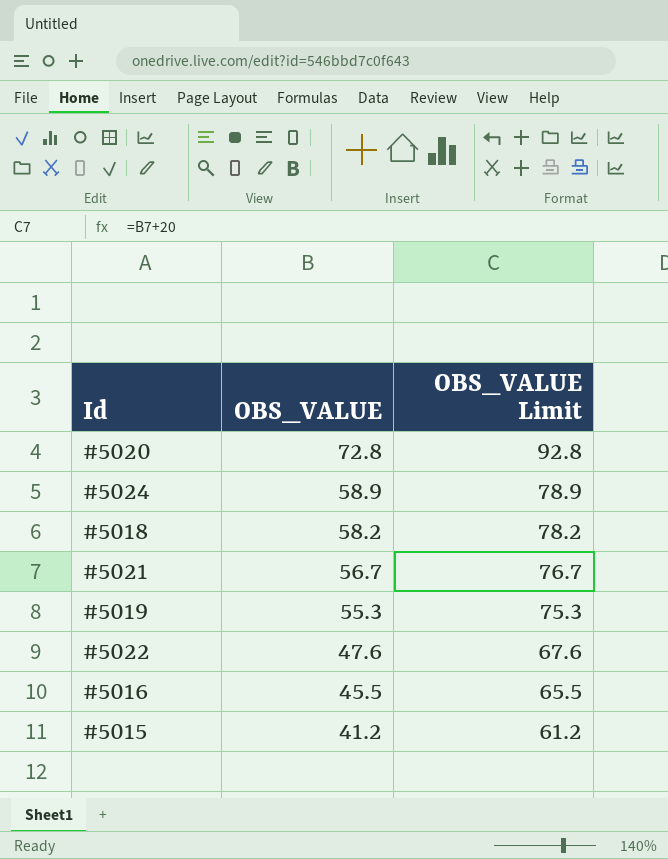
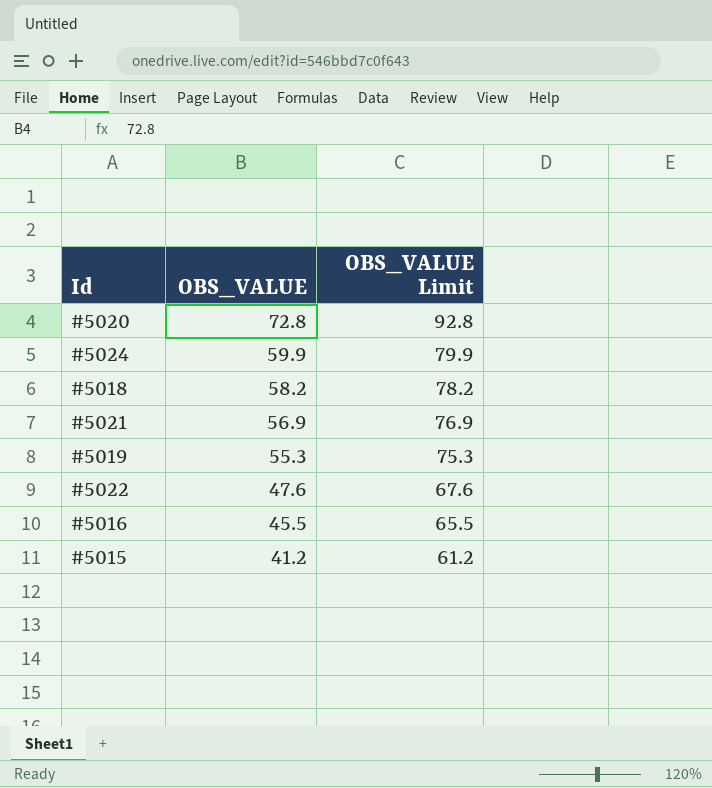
#5024 | OBS_VALUE: 58.9 -> 59.9
#5024 | OBS_VALUE Limit: 78.9 -> 79.9
#5021 | OBS_VALUE: 56.7 -> 56.9
#5021 | OBS_VALUE Limit: 76.7 -> 76.9

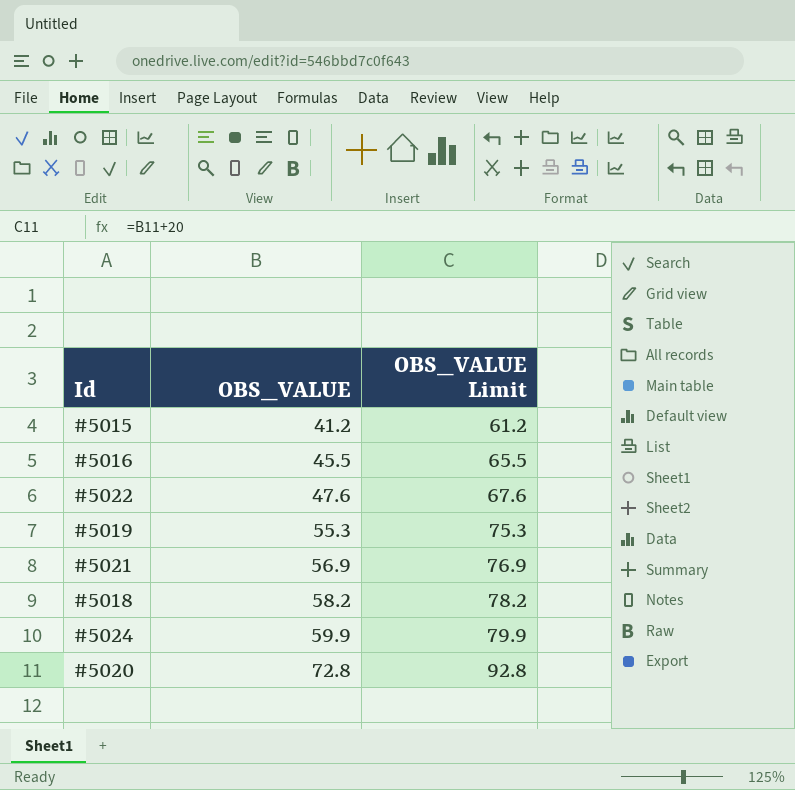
row order: OBS_VALUE descending -> OBS_VALUE ascending

